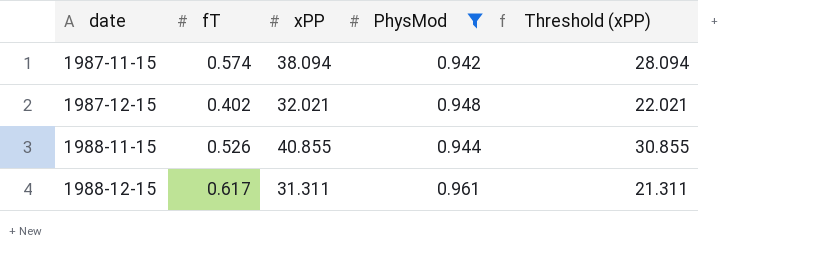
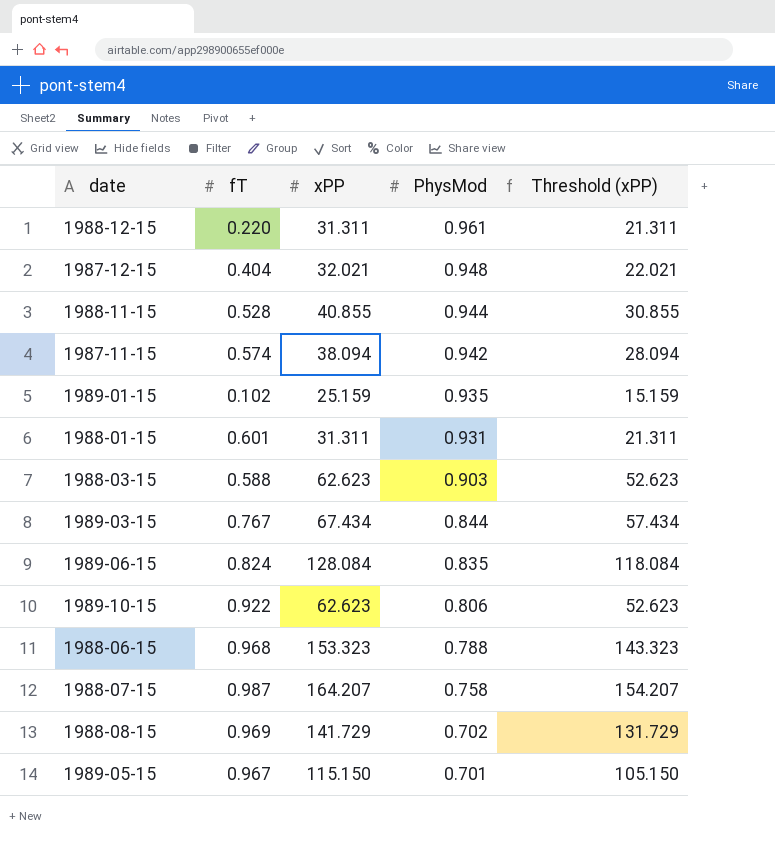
filter: PhysMod >= 0.942 -> none
row order: date ascending -> PhysMod descending
1988-12-15 | fT: 0.617 -> 0.220
1987-12-15 | fT: 0.402 -> 0.404
1988-11-15 | fT: 0.526 -> 0.528

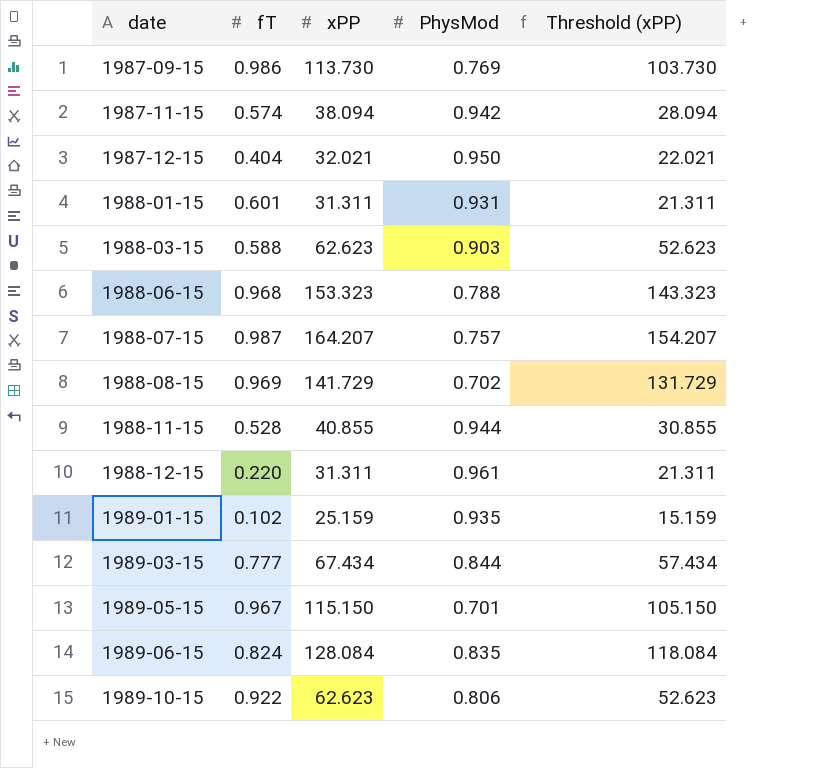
row order: PhysMod descending -> date ascending
row 1987-09-15: none -> 0.986 | 113.730 | 0.769 | 103.730
1987-12-15 | PhysMod: 0.948 -> 0.950
1988-07-15 | PhysMod: 0.758 -> 0.757
1989-03-15 | fT: 0.767 -> 0.777

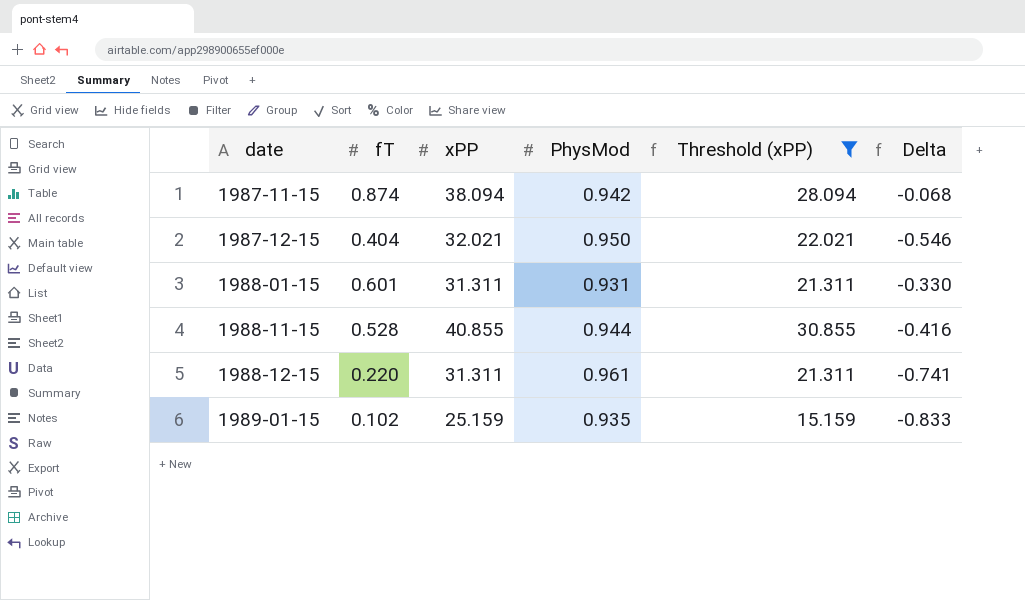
filter: none -> Threshold (xPP) <= 30.855
column Delta | formula: none -> [fT] - [PhysMod]
1987-11-15 | fT: 0.574 -> 0.874

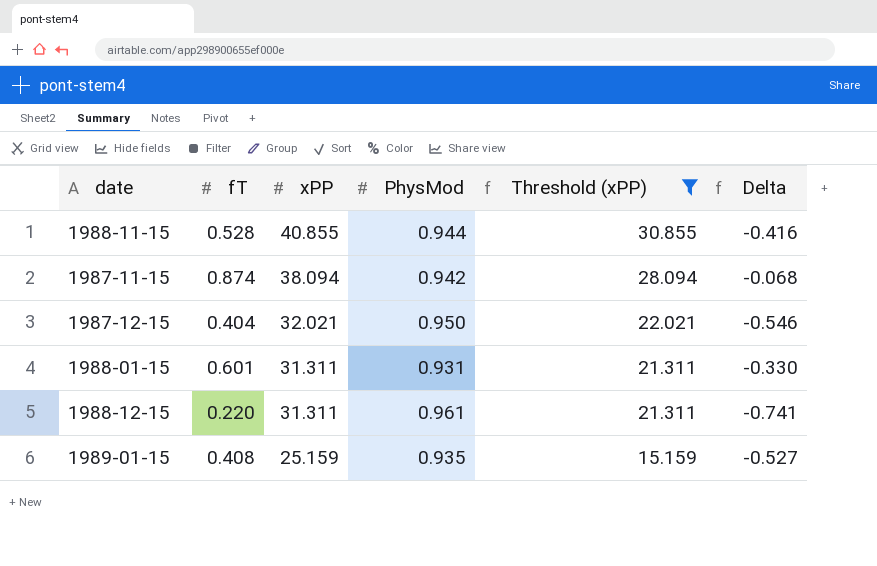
row order: date ascending -> xPP descending
1989-01-15 | fT: 0.102 -> 0.408
1989-01-15 | Delta: -0.833 -> -0.527

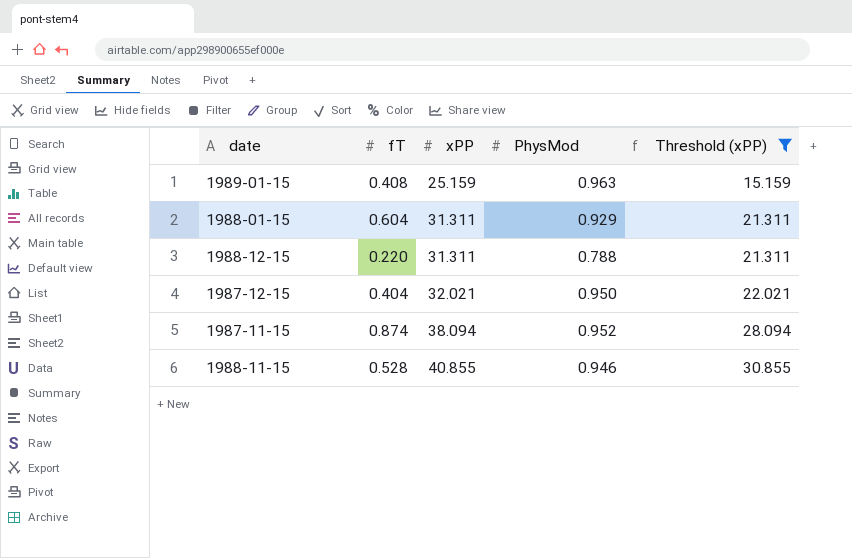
row order: xPP descending -> xPP ascending
column Delta | formula: [fT] - [PhysMod] -> none
1989-01-15 | PhysMod: 0.935 -> 0.963
1988-01-15 | fT: 0.601 -> 0.604
1988-01-15 | PhysMod: 0.931 -> 0.929
1988-12-15 | PhysMod: 0.961 -> 0.788
1987-11-15 | PhysMod: 0.942 -> 0.952
1988-11-15 | PhysMod: 0.944 -> 0.946

